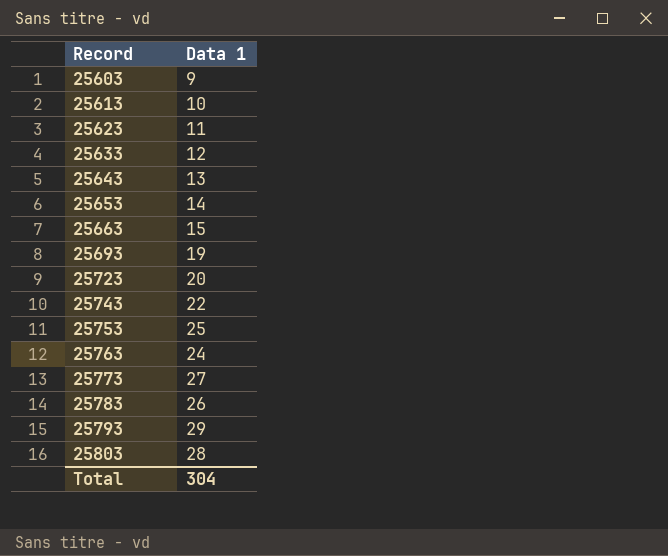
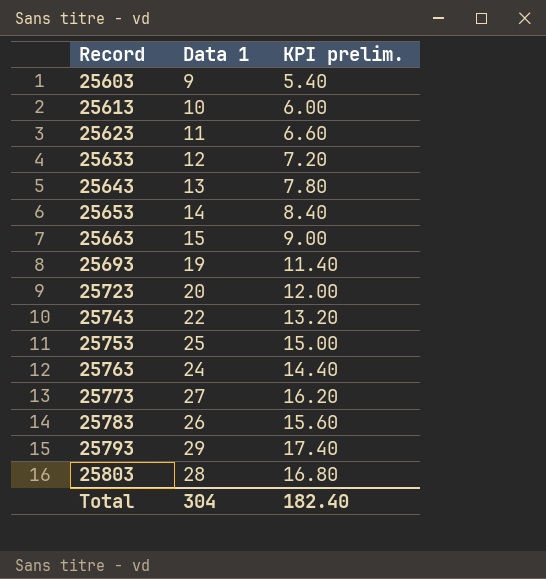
column KPI prelim. | formula: none -> [Data 1] * 0.6

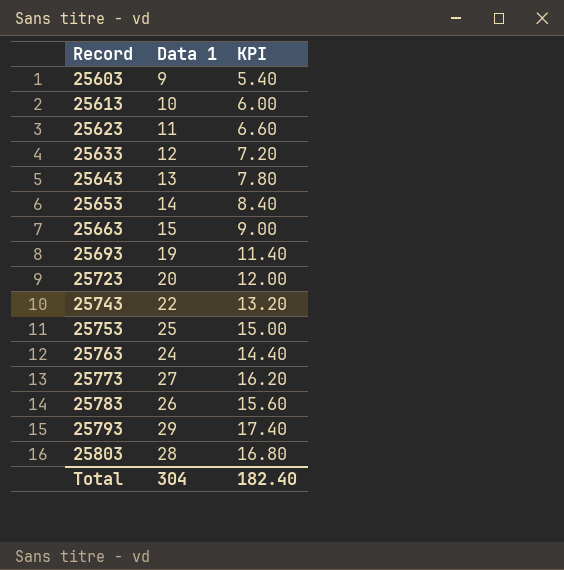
column name: KPI prelim. -> KPI

